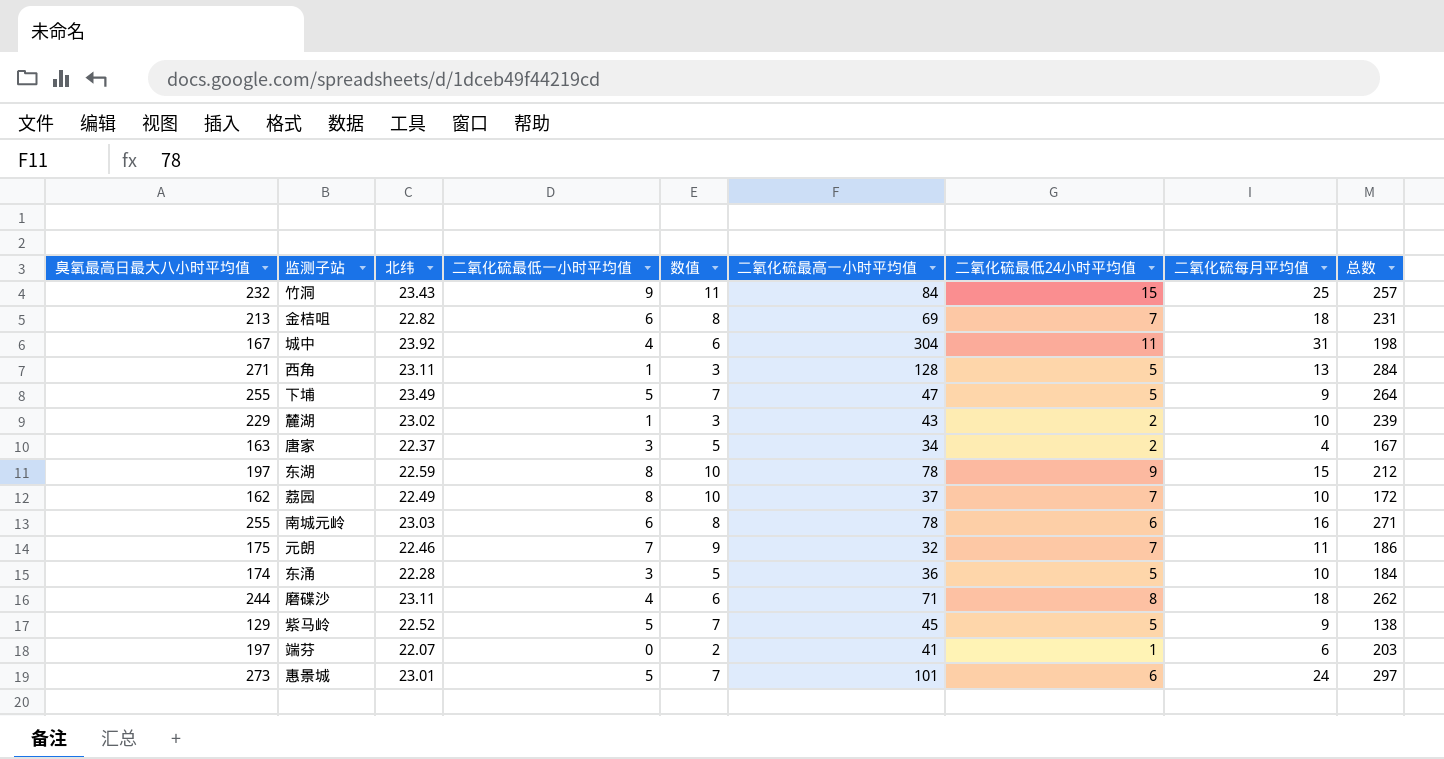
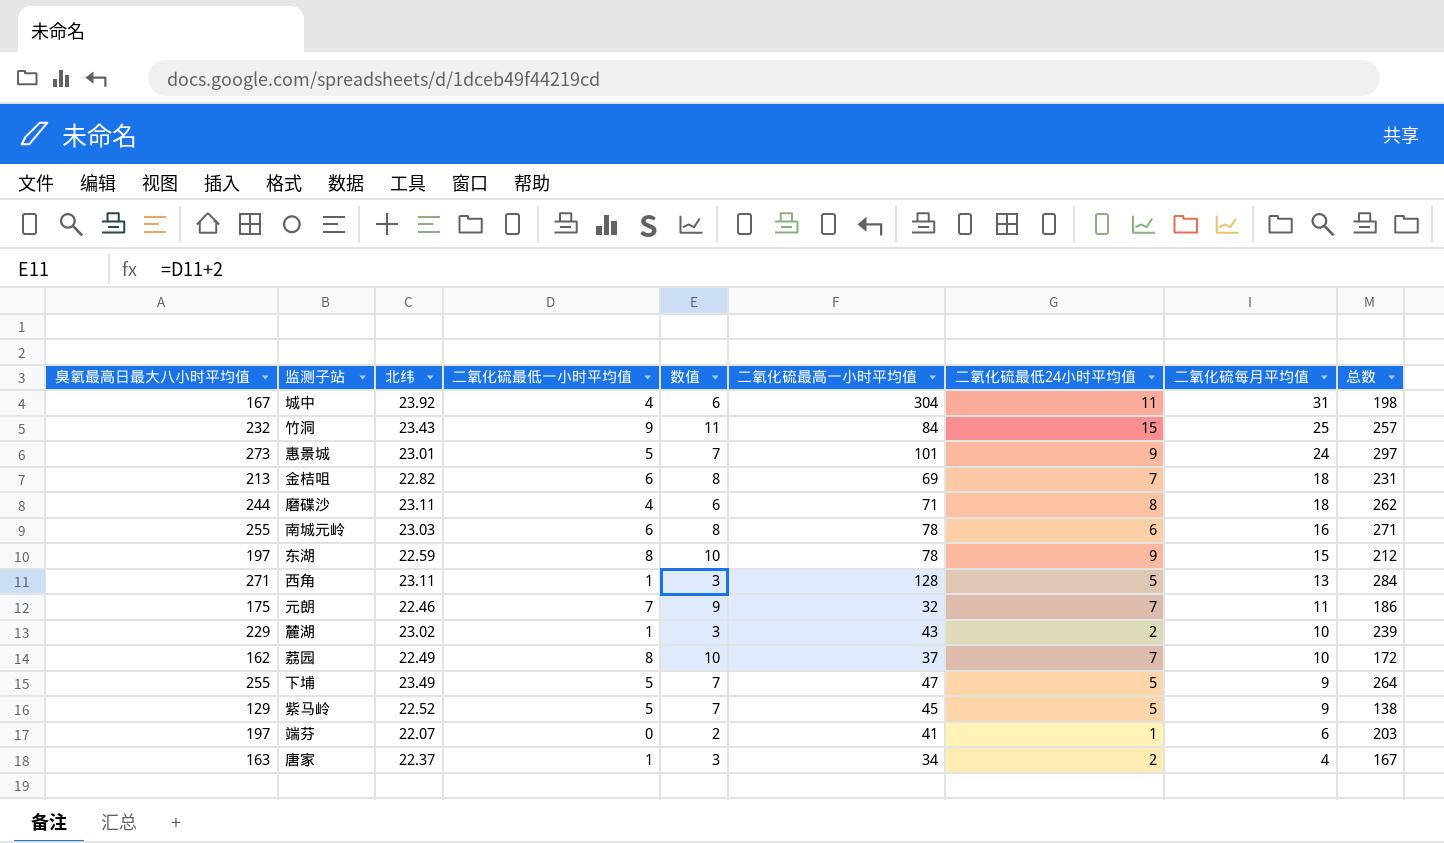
row order: none -> 二氧化硫每月平均值 descending
row 东涌: 174 | 22.28 | 3 | 5 | 36 | 5 | 10 | 184 -> none
惠景城 | 二氧化硫最低24小时平均值: 6 -> 9
唐家 | 二氧化硫最低一小时平均值: 3 -> 1
唐家 | 数值: 5 -> 3

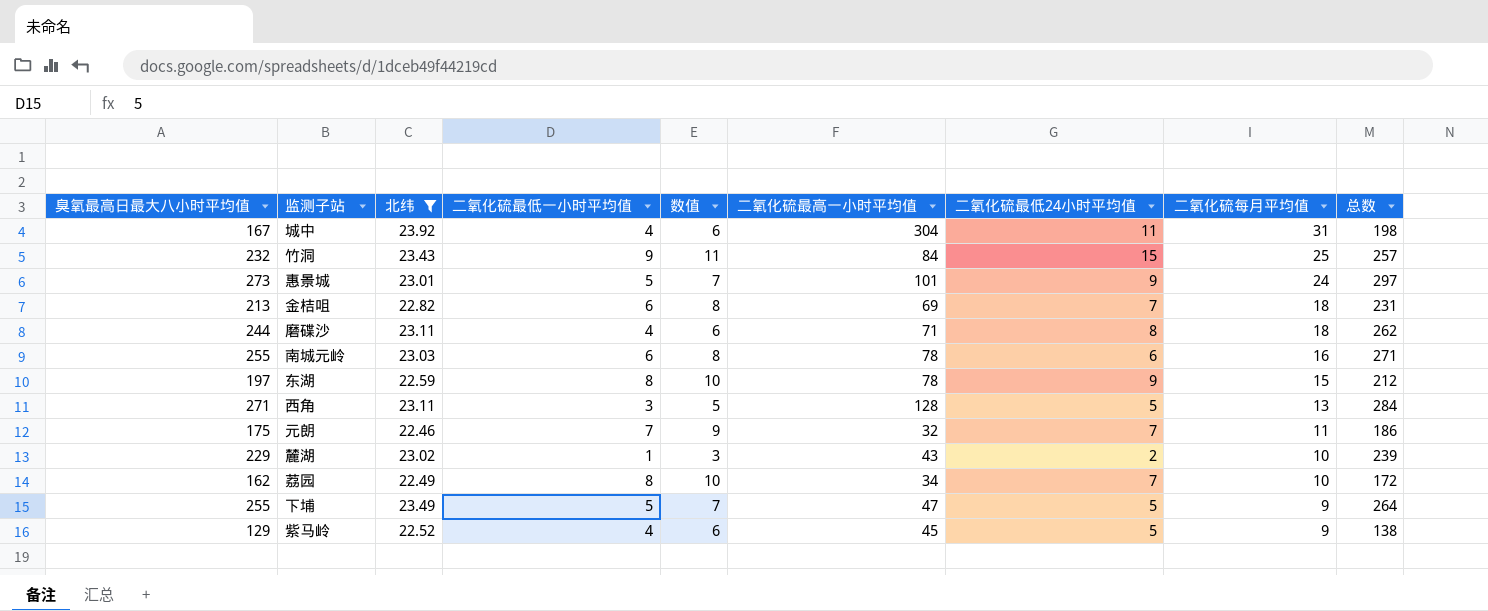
filter: none -> 北纬 >= 22.46
西角 | 二氧化硫最低一小时平均值: 1 -> 3
西角 | 数值: 3 -> 5
荔园 | 二氧化硫最高一小时平均值: 37 -> 34
紫马岭 | 二氧化硫最低一小时平均值: 5 -> 4
紫马岭 | 数值: 7 -> 6

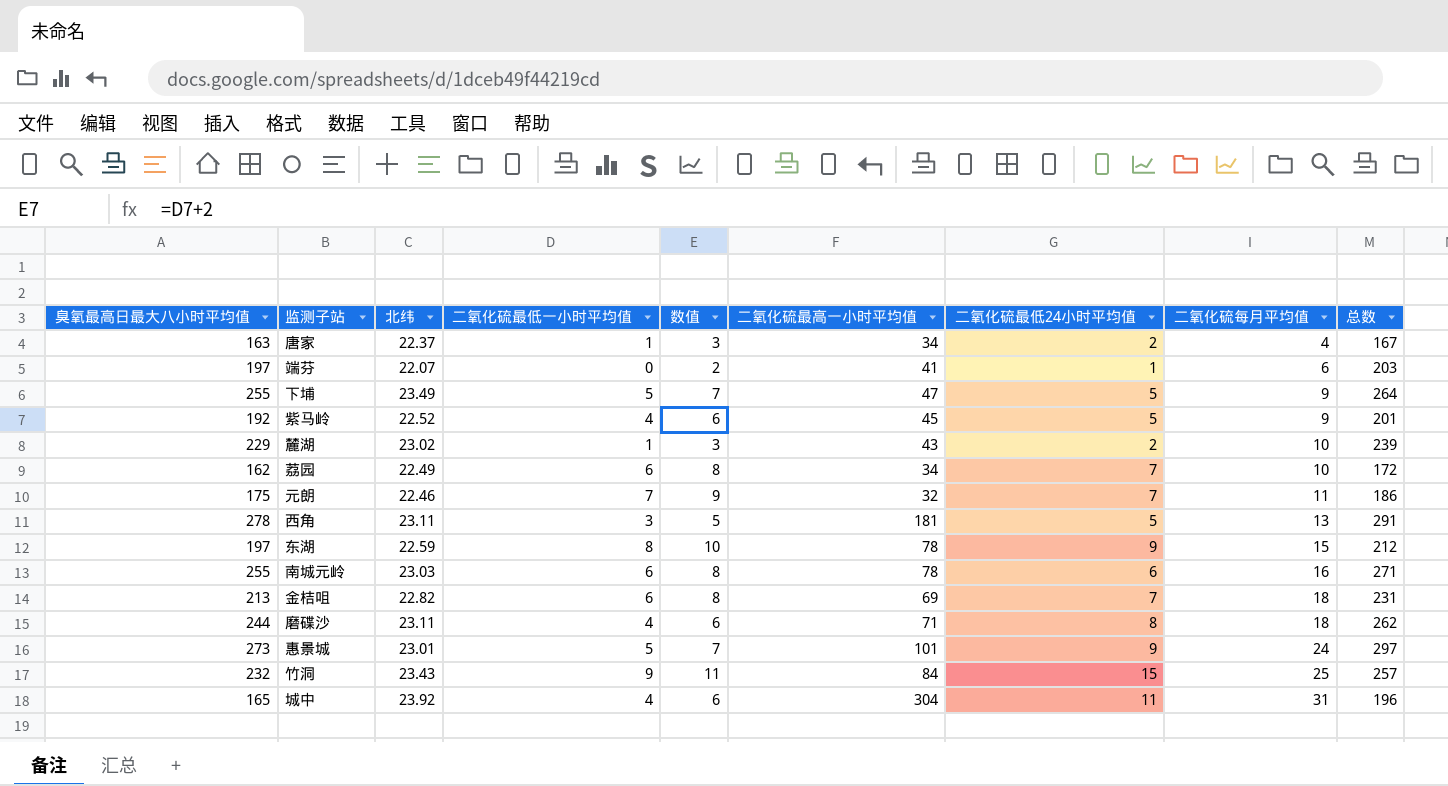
filter: 北纬 >= 22.46 -> none
row order: 二氧化硫每月平均值 descending -> 二氧化硫每月平均值 ascending
紫马岭 | 臭氧最高日最大八小时平均值: 129 -> 192
紫马岭 | 总数: 138 -> 201
荔园 | 二氧化硫最低一小时平均值: 8 -> 6
荔园 | 数值: 10 -> 8
西角 | 臭氧最高日最大八小时平均值: 271 -> 278
西角 | 二氧化硫最高一小时平均值: 128 -> 181
西角 | 总数: 284 -> 291
城中 | 臭氧最高日最大八小时平均值: 167 -> 165
城中 | 总数: 198 -> 196

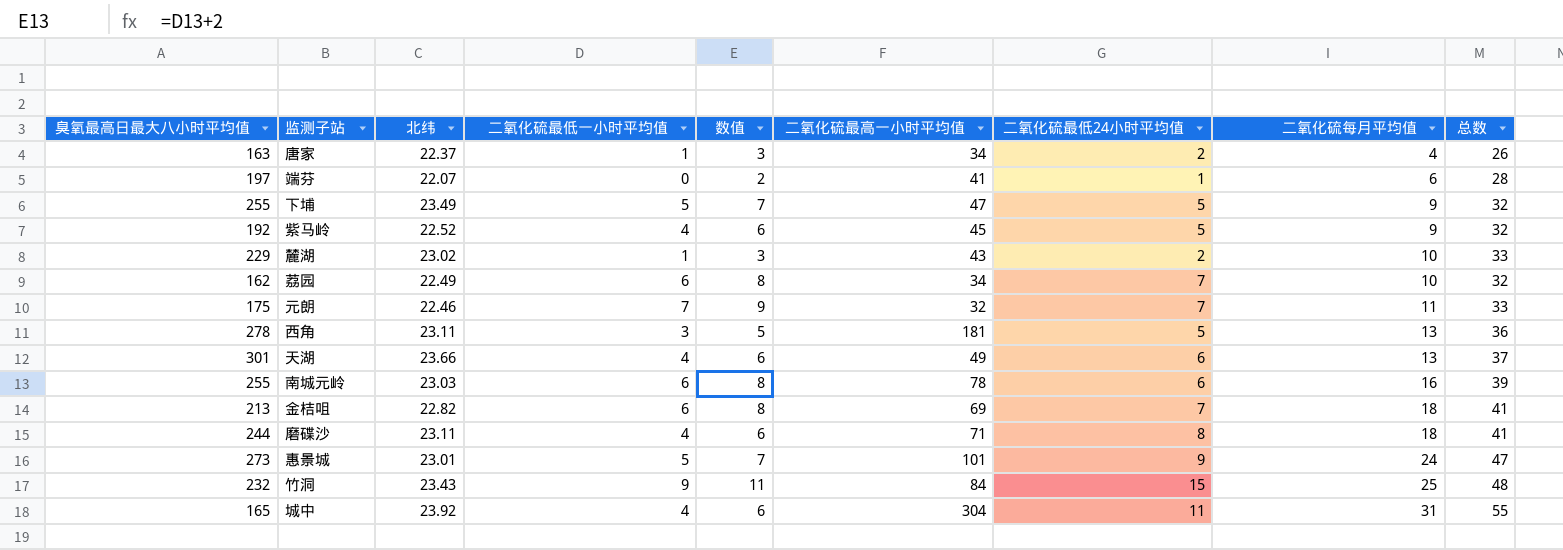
column 总数 | formula: [臭氧最高日最大八小时平均值] + [二氧化硫每月平均值] -> [北纬] + [二氧化硫每月平均值]
row 东湖: 197 | 22.59 | 8 | 10 | 78 | 9 | 15 | 212 -> none
row 天湖: none -> 301 | 23.66 | 4 | 6 | 49 | 6 | 13 | 37

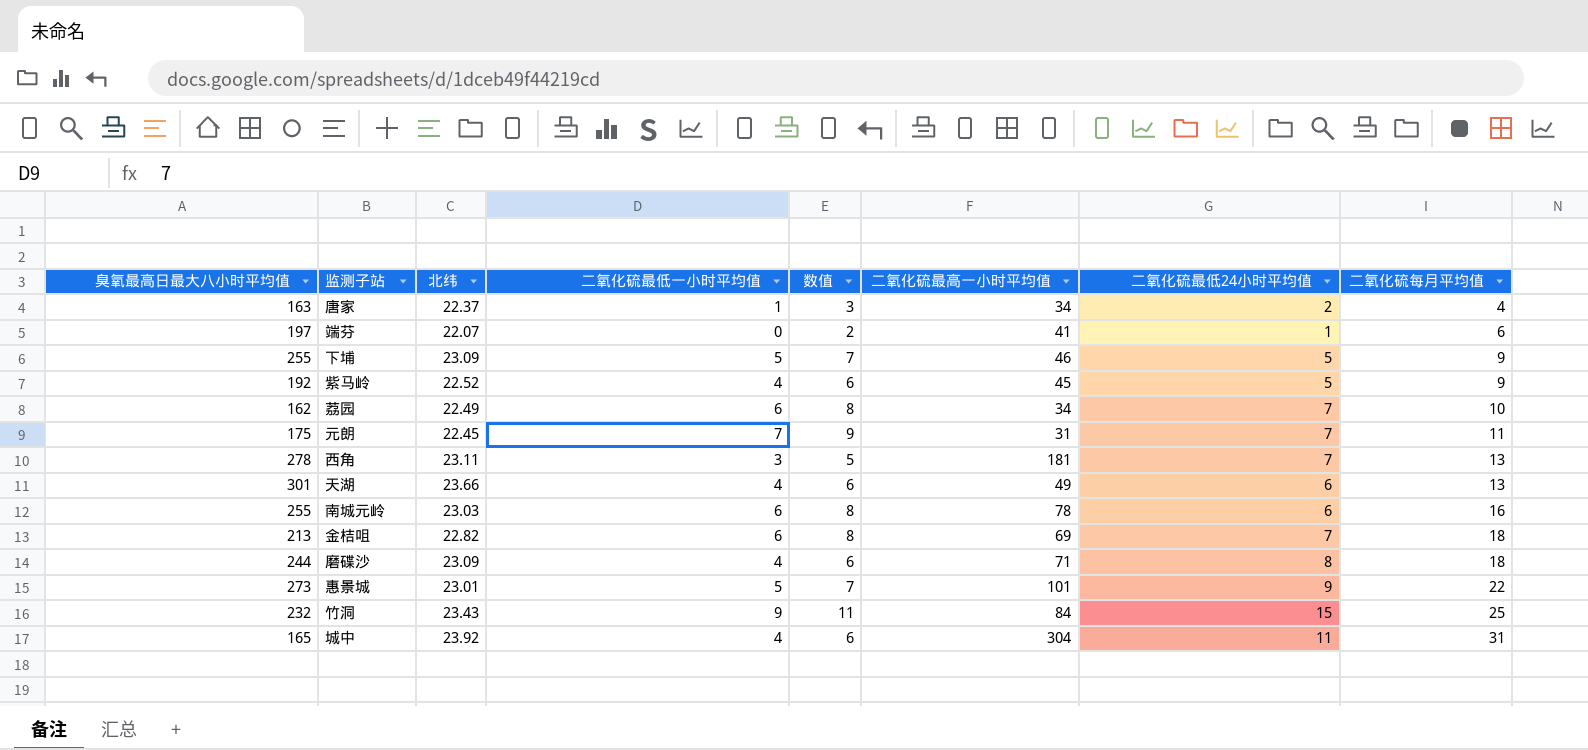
column 总数 | formula: [北纬] + [二氧化硫每月平均值] -> none
row 麓湖: 229 | 23.02 | 1 | 3 | 43 | 2 | 10 | 33 -> none
下埔 | 北纬: 23.49 -> 23.09
下埔 | 二氧化硫最高一小时平均值: 47 -> 46
元朗 | 北纬: 22.46 -> 22.45
元朗 | 二氧化硫最高一小时平均值: 32 -> 31
西角 | 二氧化硫最低24小时平均值: 5 -> 7
磨碟沙 | 北纬: 23.11 -> 23.09
惠景城 | 二氧化硫每月平均值: 24 -> 22

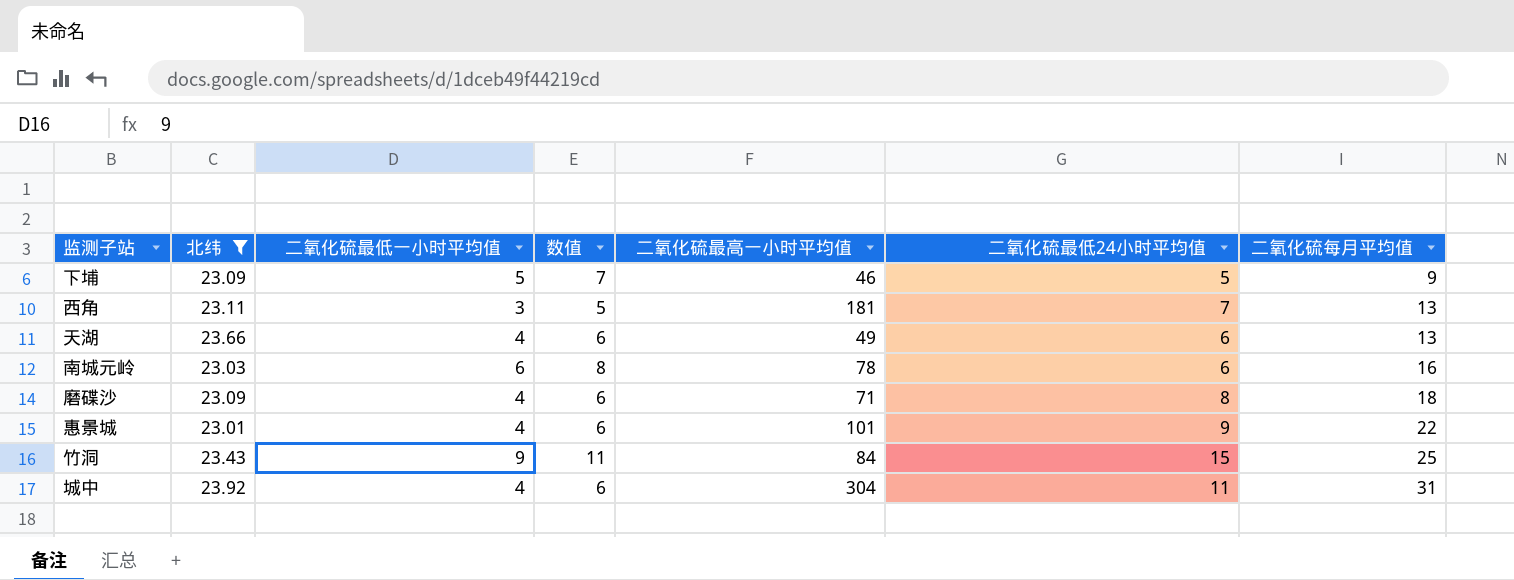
filter: none -> 北纬 >= 23.01
column 臭氧最高日最大八小时平均值 | position: 1 -> none
惠景城 | 二氧化硫最低一小时平均值: 5 -> 4
惠景城 | 数值: 7 -> 6

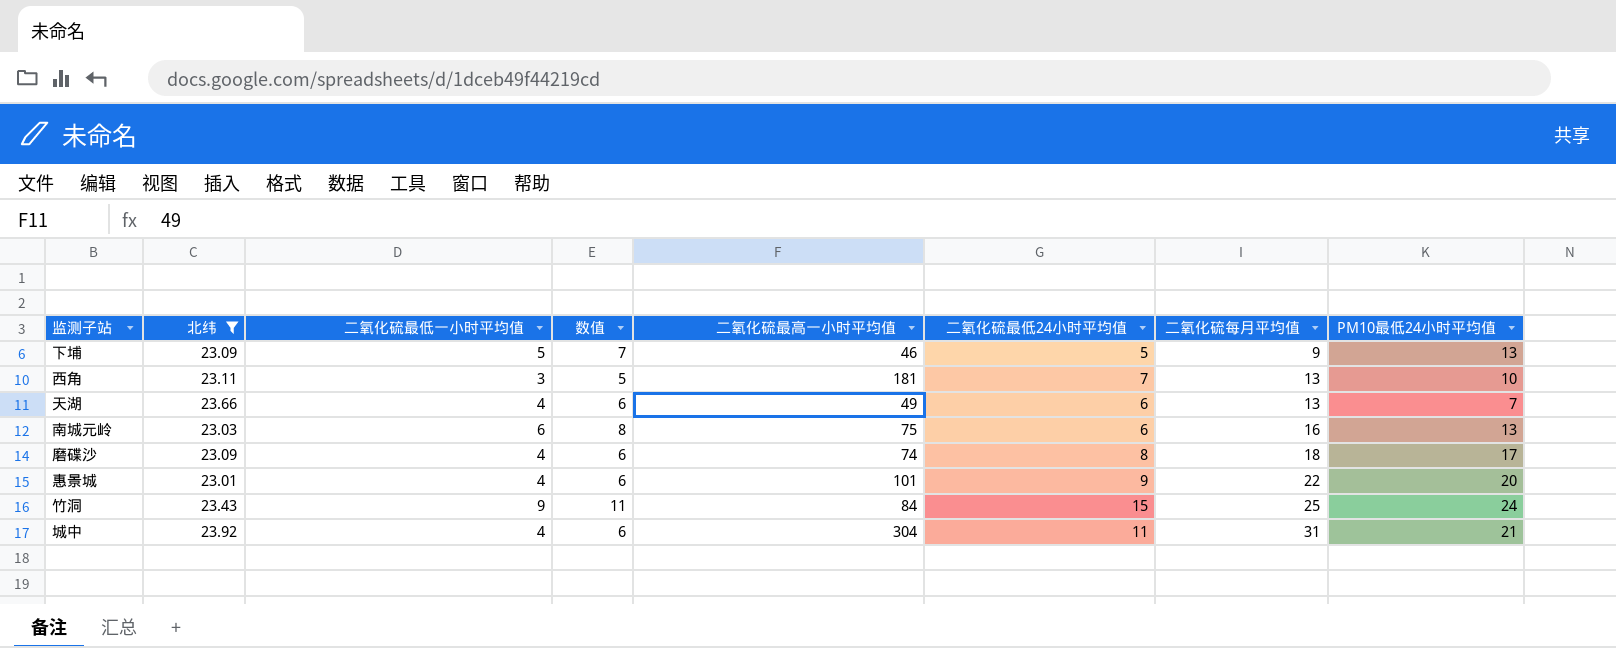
column PM10最低24小时平均值 | position: none -> 8
南城元岭 | 二氧化硫最高一小时平均值: 78 -> 75
磨碟沙 | 二氧化硫最高一小时平均值: 71 -> 74

